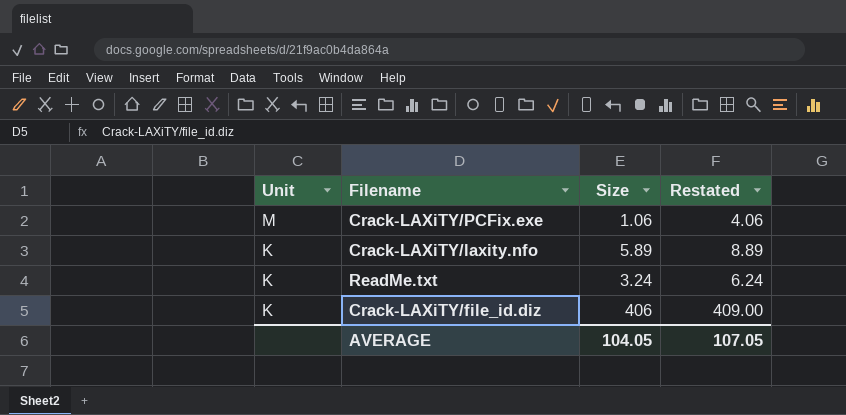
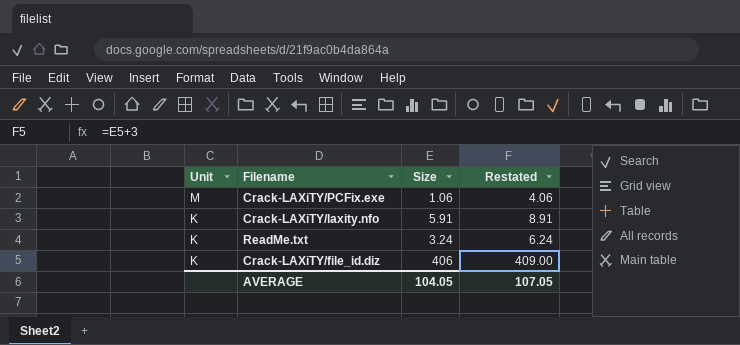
Crack-LAXiTY/laxity.nfo | Size: 5.89 -> 5.91
Crack-LAXiTY/laxity.nfo | Restated: 8.89 -> 8.91

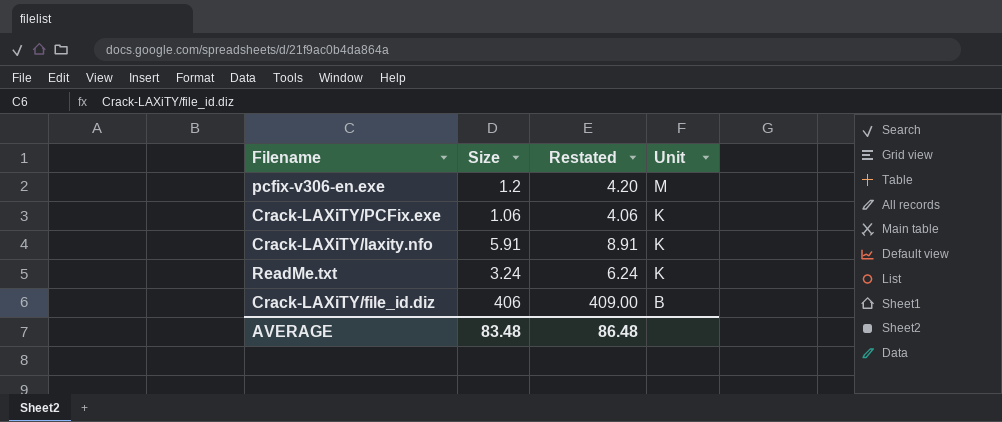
column Unit | position: 1 -> 4
row pcfix-v306-en.exe: none -> 1.2 | 4.20 | M
Crack-LAXiTY/PCFix.exe | Unit: M -> K
Crack-LAXiTY/file_id.diz | Unit: K -> B
AVERAGE | Size: 104.05 -> 83.48
AVERAGE | Restated: 107.05 -> 86.48

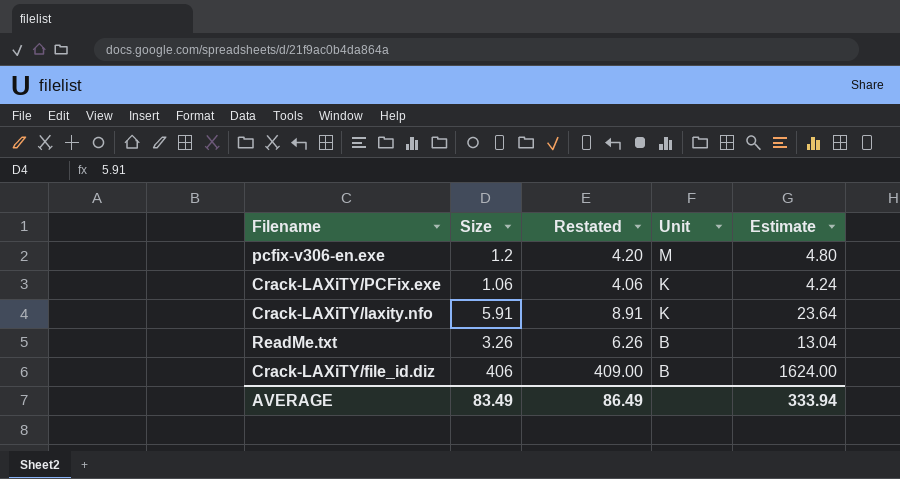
column Estimate | formula: none -> [Size] * 4
ReadMe.txt | Size: 3.24 -> 3.26
ReadMe.txt | Restated: 6.24 -> 6.26
ReadMe.txt | Unit: K -> B
AVERAGE | Size: 83.48 -> 83.49
AVERAGE | Restated: 86.48 -> 86.49

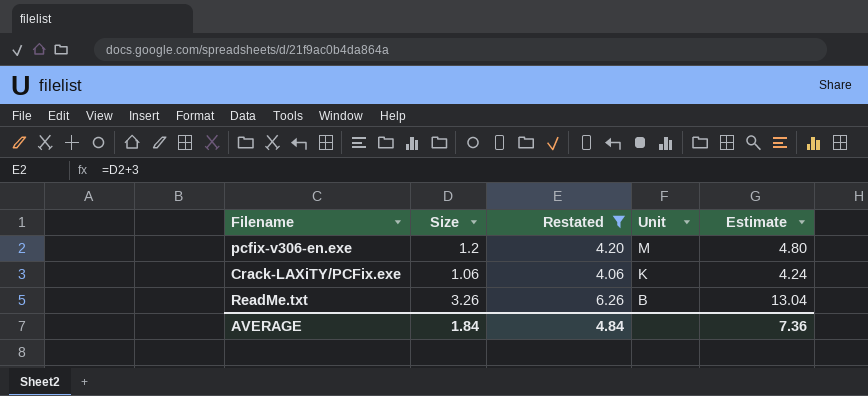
filter: none -> Restated <= 6.26
AVERAGE | Size: 83.49 -> 1.84
AVERAGE | Restated: 86.49 -> 4.84
AVERAGE | Estimate: 333.94 -> 7.36

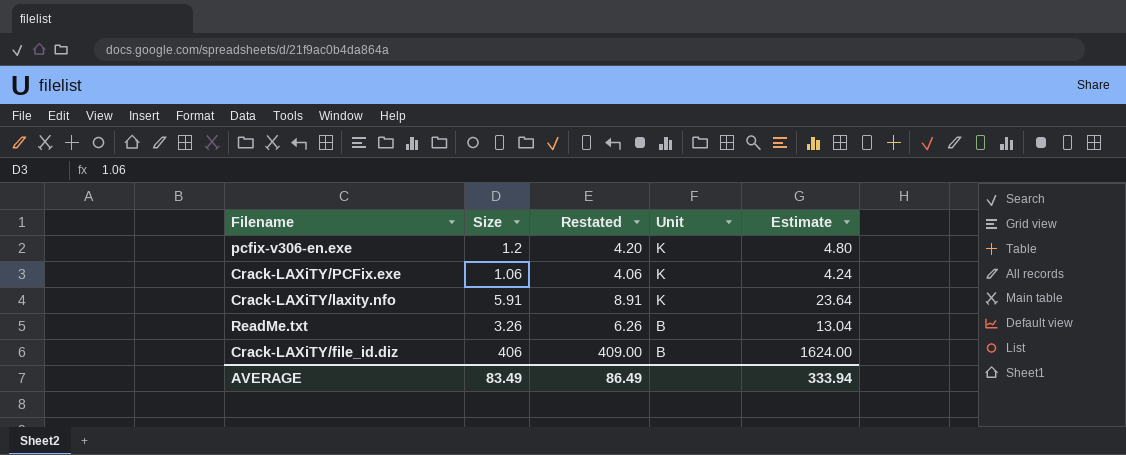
filter: Restated <= 6.26 -> none
pcfix-v306-en.exe | Unit: M -> K
AVERAGE | Size: 1.84 -> 83.49
AVERAGE | Restated: 4.84 -> 86.49
AVERAGE | Estimate: 7.36 -> 333.94

